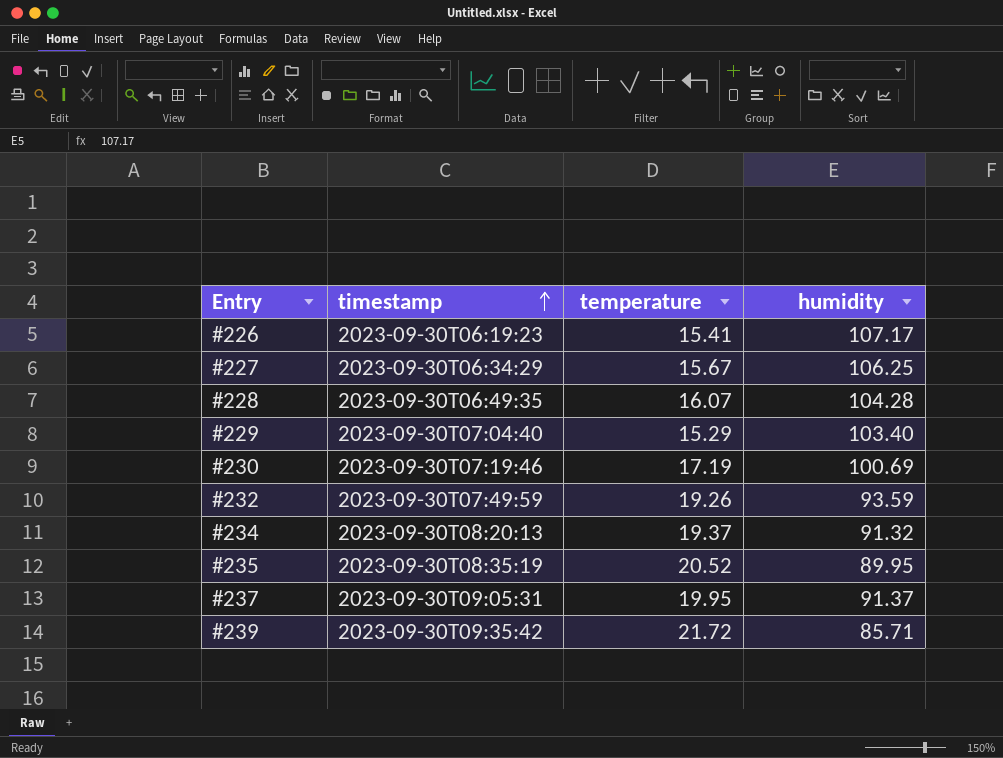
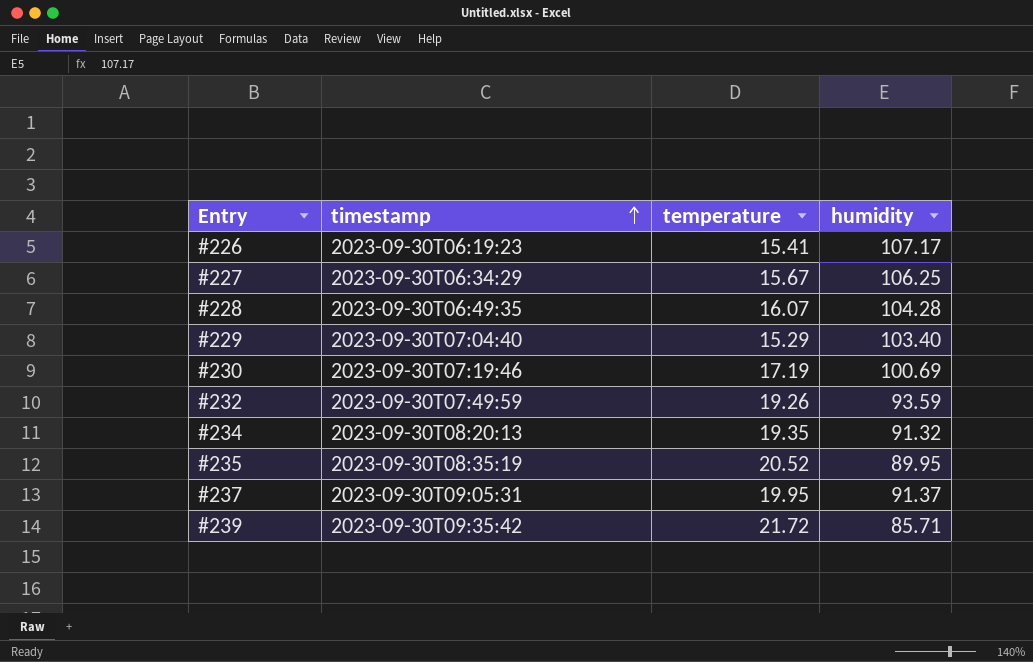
#234 | temperature: 19.37 -> 19.35

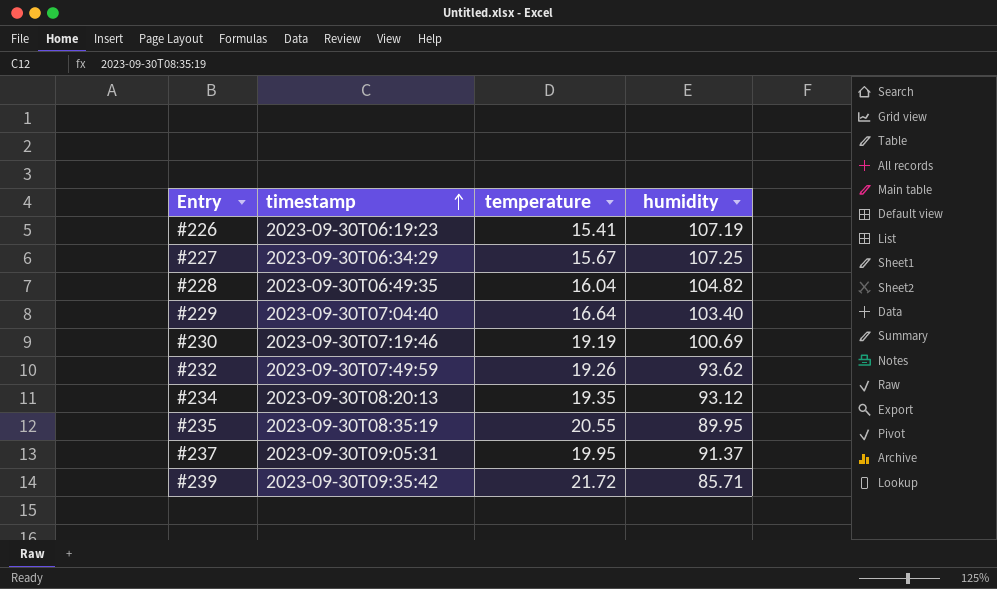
#226 | humidity: 107.17 -> 107.19
#227 | humidity: 106.25 -> 107.25
#228 | temperature: 16.07 -> 16.04
#228 | humidity: 104.28 -> 104.82
#229 | temperature: 15.29 -> 16.64
#230 | temperature: 17.19 -> 19.19
#232 | humidity: 93.59 -> 93.62
#234 | humidity: 91.32 -> 93.12
#235 | temperature: 20.52 -> 20.55

